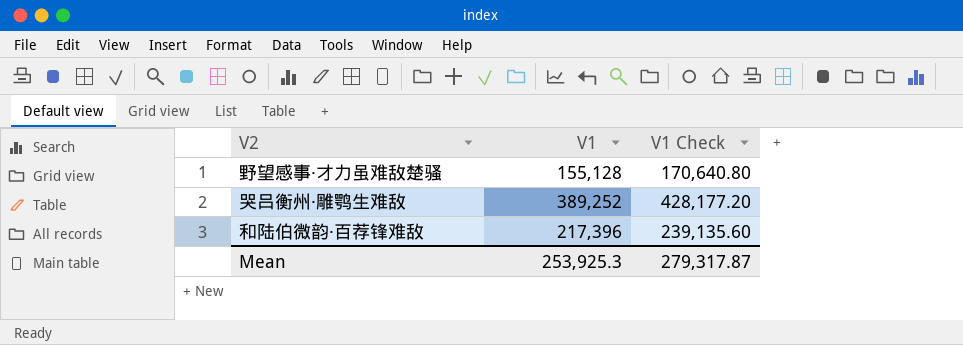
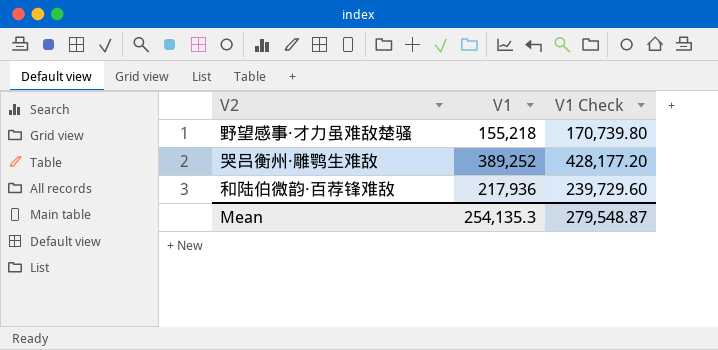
野望感事·才力虽难敌楚骚 | V1: 155,128 -> 155,218
野望感事·才力虽难敌楚骚 | V1 Check: 170,640.80 -> 170,739.80
和陆伯微韵·百荐锋难敌 | V1: 217,396 -> 217,936
和陆伯微韵·百荐锋难敌 | V1 Check: 239,135.60 -> 239,729.60
Mean | V1: 253,925.3 -> 254,135.3
Mean | V1 Check: 279,317.87 -> 279,548.87

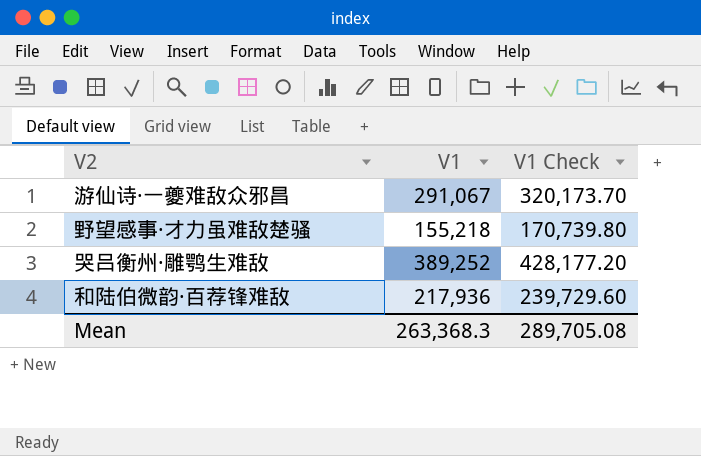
row 游仙诗·一夔难敌众邪昌: none -> 291,067 | 320,173.70
Mean | V1: 254,135.3 -> 263,368.3
Mean | V1 Check: 279,548.87 -> 289,705.08

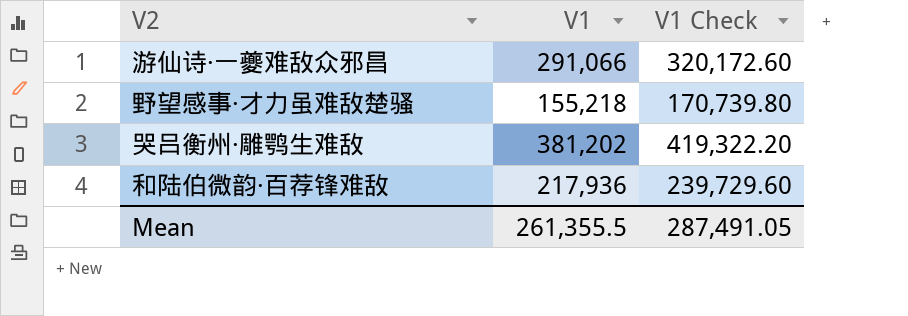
游仙诗·一夔难敌众邪昌 | V1: 291,067 -> 291,066
游仙诗·一夔难敌众邪昌 | V1 Check: 320,173.70 -> 320,172.60
哭吕衡州·雕鹗生难敌 | V1: 389,252 -> 381,202
哭吕衡州·雕鹗生难敌 | V1 Check: 428,177.20 -> 419,322.20
Mean | V1: 263,368.3 -> 261,355.5
Mean | V1 Check: 289,705.08 -> 287,491.05

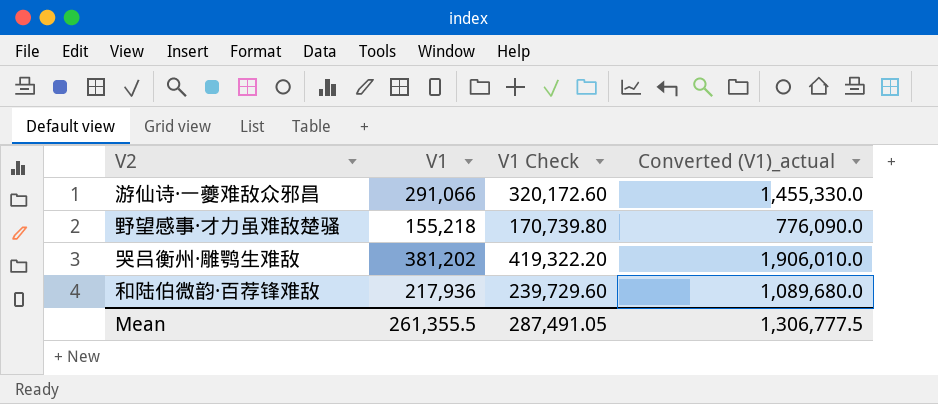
column Converted (V1)_actual | formula: none -> [V1] * 5

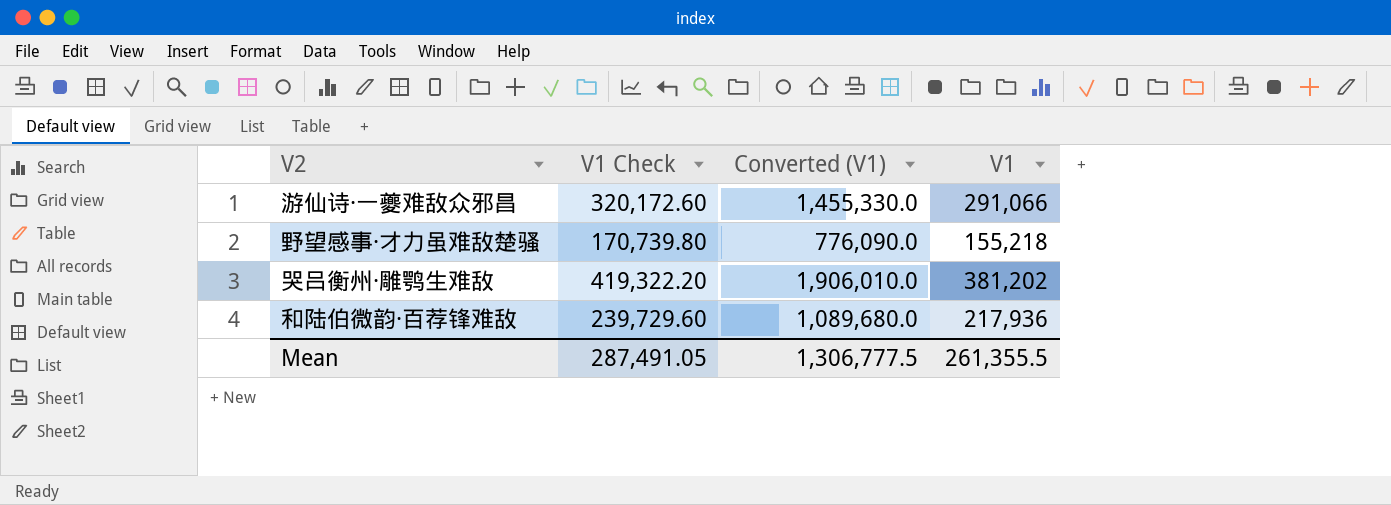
column name: Converted (V1)_actual -> Converted (V1)
column V1 | position: 2 -> 4

